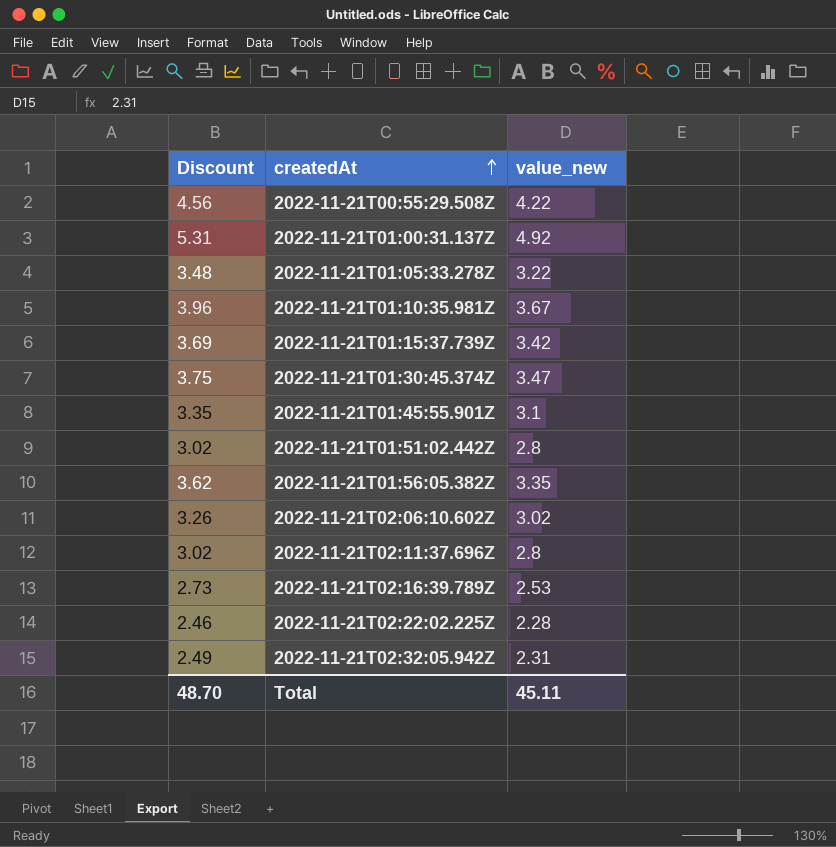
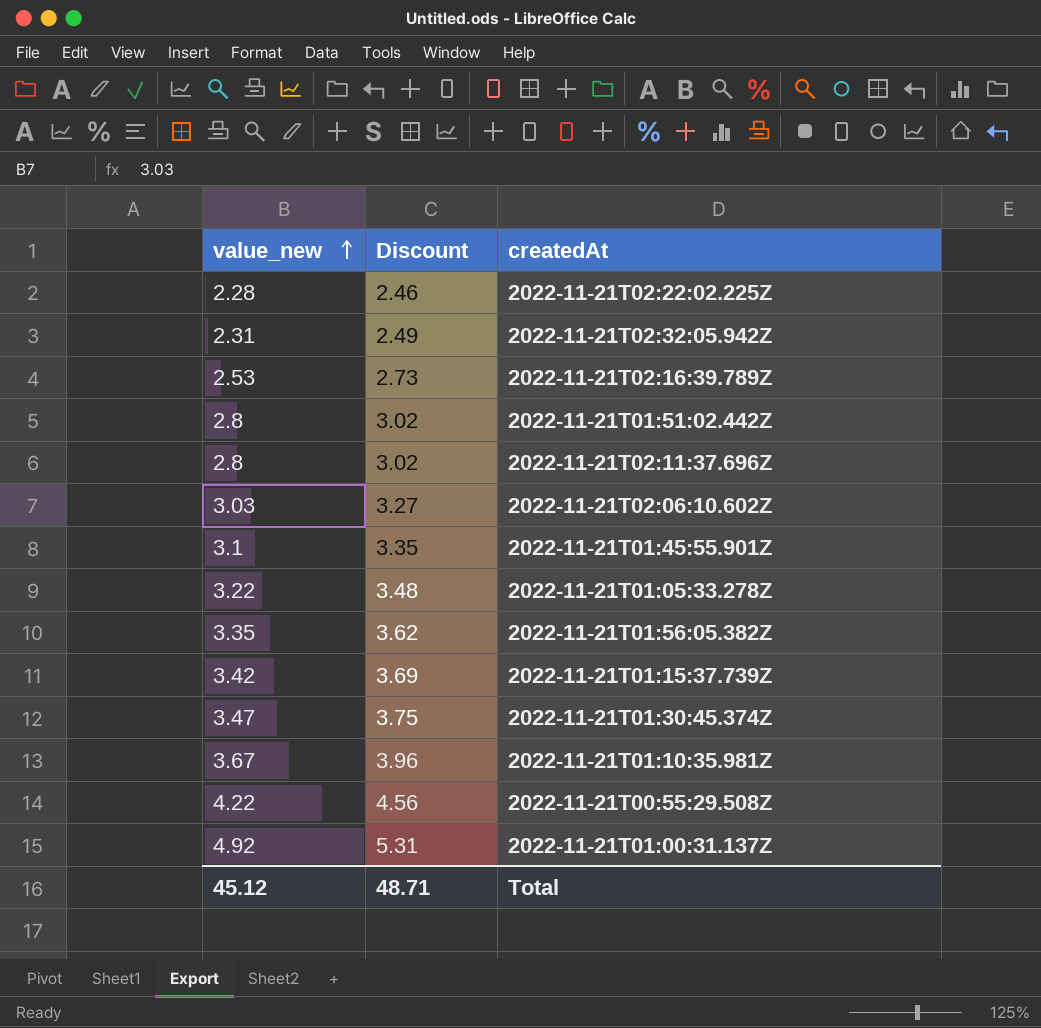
row order: createdAt ascending -> value_new ascending
column value_new | position: 3 -> 1
2022-11-21T02:06:10.602Z | value_new: 3.02 -> 3.03
2022-11-21T02:06:10.602Z | Discount: 3.26 -> 3.27
Total | value_new: 45.11 -> 45.12
Total | Discount: 48.70 -> 48.71

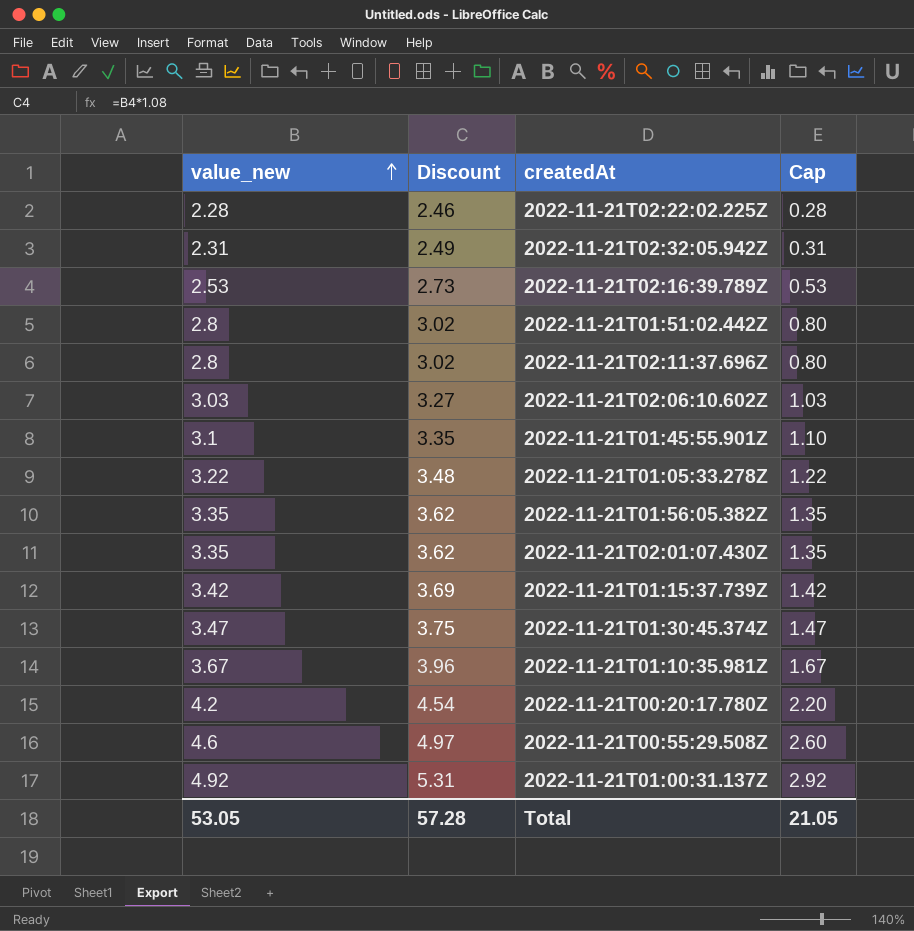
column Cap | formula: none -> [value_new] - 2
row 2022-11-21T02:01:07.430Z: none -> 3.35 | 3.62 | 1.35
row 2022-11-21T00:20:17.780Z: none -> 4.2 | 4.54 | 2.20
2022-11-21T00:55:29.508Z | value_new: 4.22 -> 4.6
2022-11-21T00:55:29.508Z | Discount: 4.56 -> 4.97
Total | value_new: 45.12 -> 53.05
Total | Discount: 48.71 -> 57.28

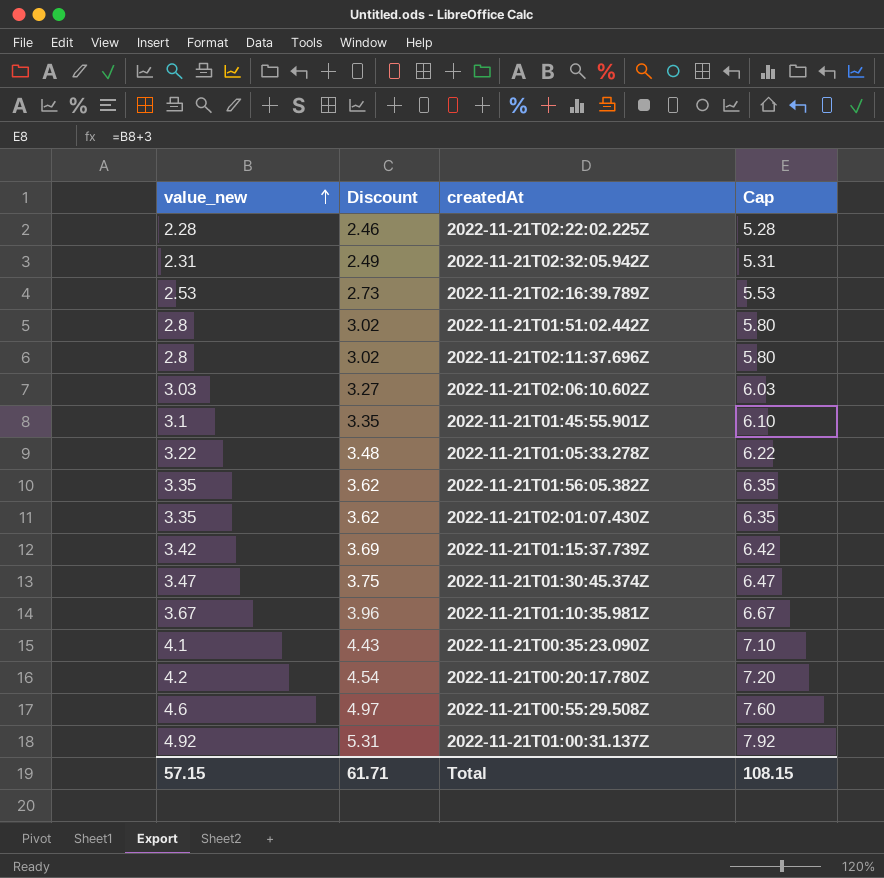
column Cap | formula: [value_new] - 2 -> [value_new] + 3
row 2022-11-21T00:35:23.090Z: none -> 4.1 | 4.43 | 7.10
Total | value_new: 53.05 -> 57.15
Total | Discount: 57.28 -> 61.71
Total | Cap: 21.05 -> 108.15

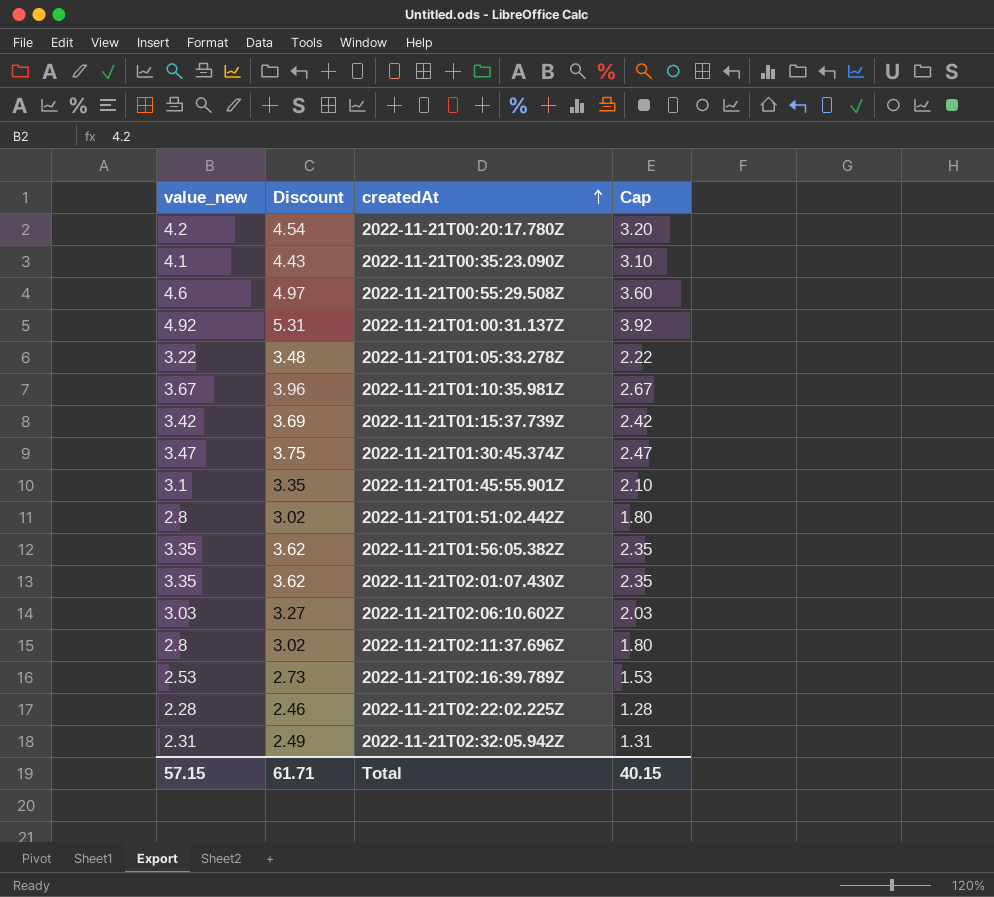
row order: value_new ascending -> createdAt ascending
column Cap | formula: [value_new] + 3 -> [value_new] - 1
Total | Cap: 108.15 -> 40.15

